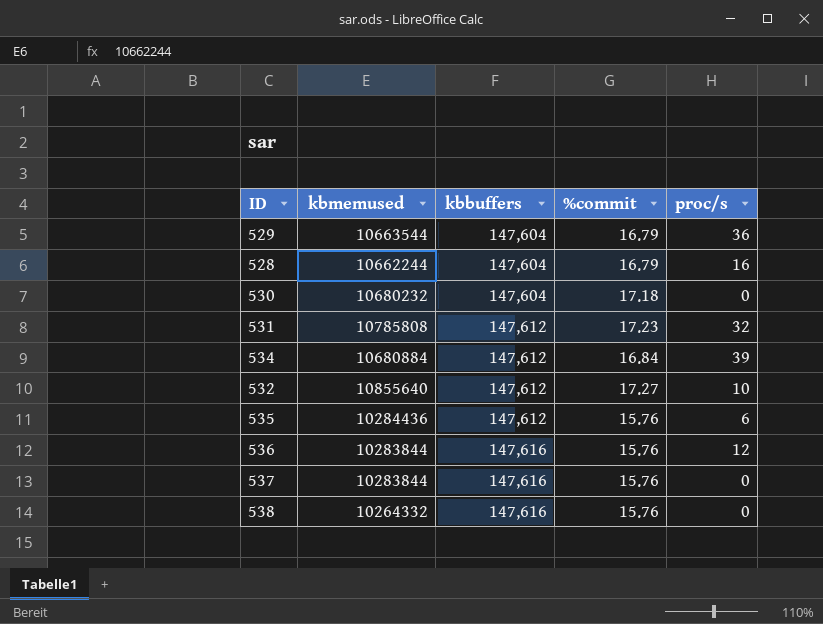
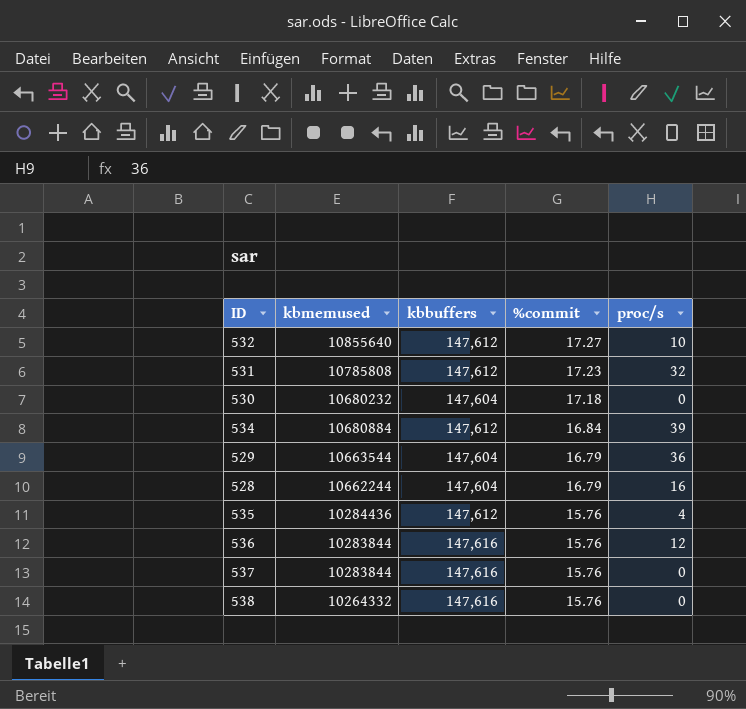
row order: kbbuffers ascending -> %commit descending
535 | proc/s: 6 -> 4

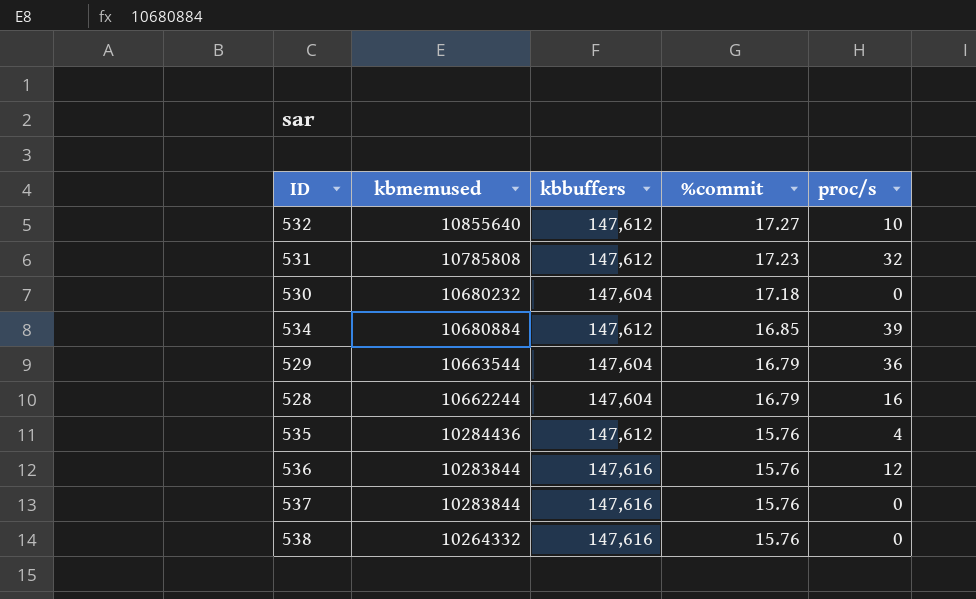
534 | %commit: 16.84 -> 16.85

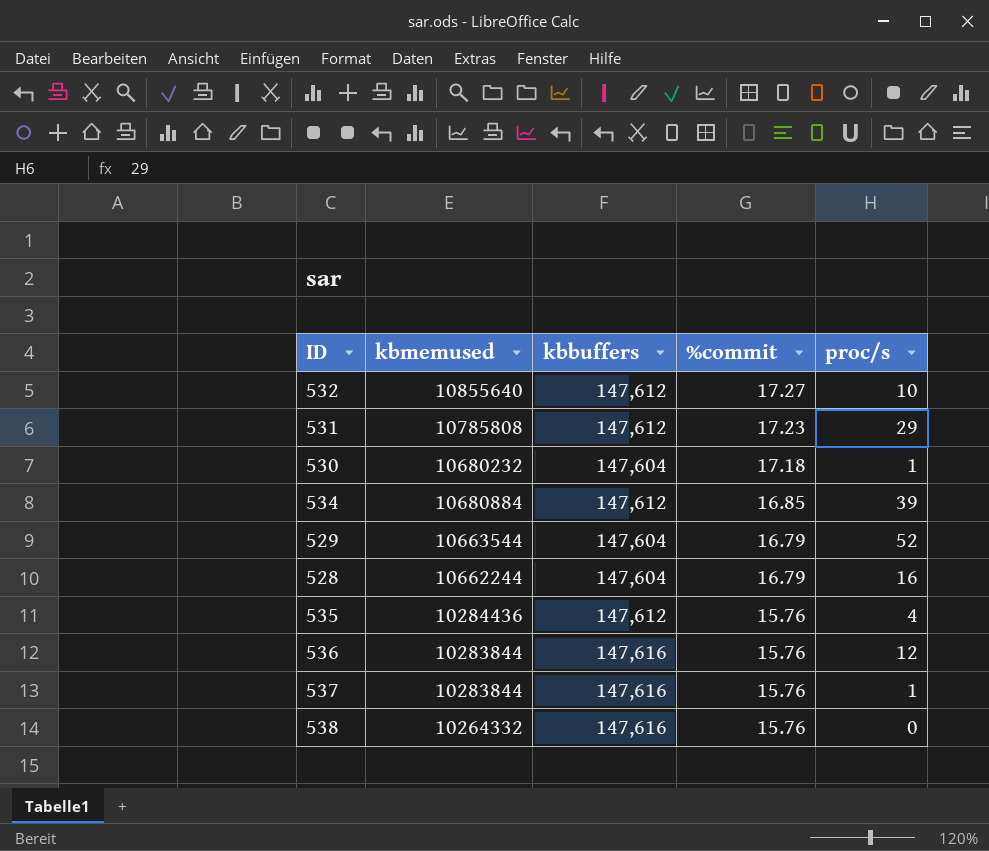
531 | proc/s: 32 -> 29
530 | proc/s: 0 -> 1
529 | proc/s: 36 -> 52
537 | proc/s: 0 -> 1

